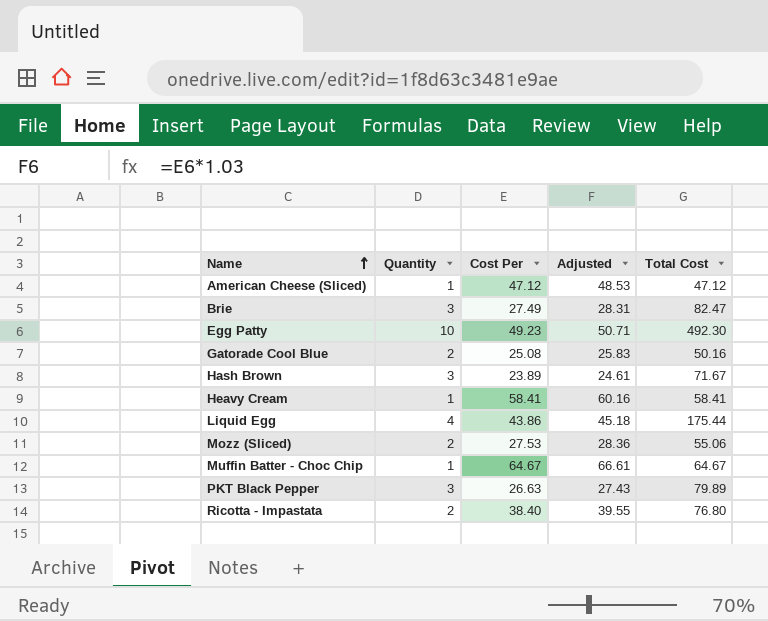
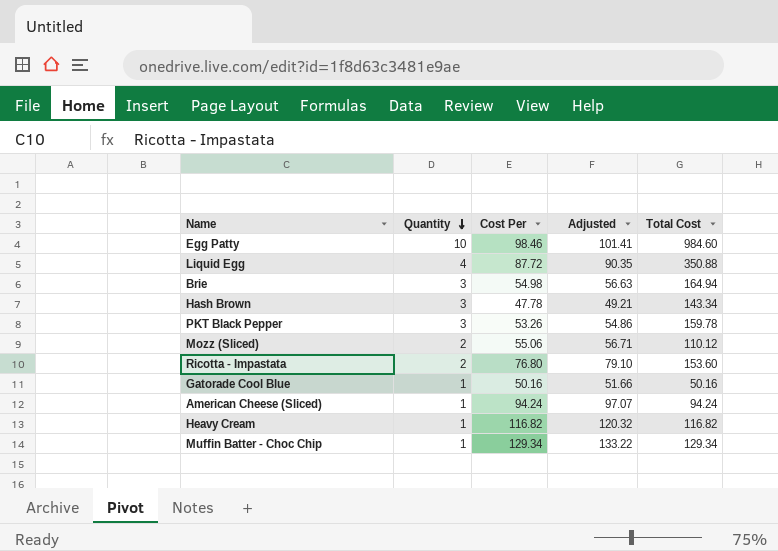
row order: Name ascending -> Quantity descending
Egg Patty | Cost Per: 49.23 -> 98.46
Egg Patty | Adjusted: 50.71 -> 101.41
Egg Patty | Total Cost: 492.30 -> 984.60
Liquid Egg | Cost Per: 43.86 -> 87.72
Liquid Egg | Adjusted: 45.18 -> 90.35
Liquid Egg | Total Cost: 175.44 -> 350.88
Brie | Cost Per: 27.49 -> 54.98
Brie | Adjusted: 28.31 -> 56.63
Brie | Total Cost: 82.47 -> 164.94
Hash Brown | Cost Per: 23.89 -> 47.78
Hash Brown | Adjusted: 24.61 -> 49.21
Hash Brown | Total Cost: 71.67 -> 143.34
PKT Black Pepper | Cost Per: 26.63 -> 53.26
PKT Black Pepper | Adjusted: 27.43 -> 54.86
PKT Black Pepper | Total Cost: 79.89 -> 159.78
Mozz (Sliced) | Cost Per: 27.53 -> 55.06
Mozz (Sliced) | Adjusted: 28.36 -> 56.71
Mozz (Sliced) | Total Cost: 55.06 -> 110.12
Ricotta - Impastata | Cost Per: 38.40 -> 76.80
Ricotta - Impastata | Adjusted: 39.55 -> 79.10
Ricotta - Impastata | Total Cost: 76.80 -> 153.60
Gatorade Cool Blue | Quantity: 2 -> 1
Gatorade Cool Blue | Cost Per: 25.08 -> 50.16
Gatorade Cool Blue | Adjusted: 25.83 -> 51.66
American Cheese (Sliced) | Cost Per: 47.12 -> 94.24
American Cheese (Sliced) | Adjusted: 48.53 -> 97.07
American Cheese (Sliced) | Total Cost: 47.12 -> 94.24
Heavy Cream | Cost Per: 58.41 -> 116.82
Heavy Cream | Adjusted: 60.16 -> 120.32
Heavy Cream | Total Cost: 58.41 -> 116.82
Muffin Batter - Choc Chip | Cost Per: 64.67 -> 129.34
Muffin Batter - Choc Chip | Adjusted: 66.61 -> 133.22
Muffin Batter - Choc Chip | Total Cost: 64.67 -> 129.34

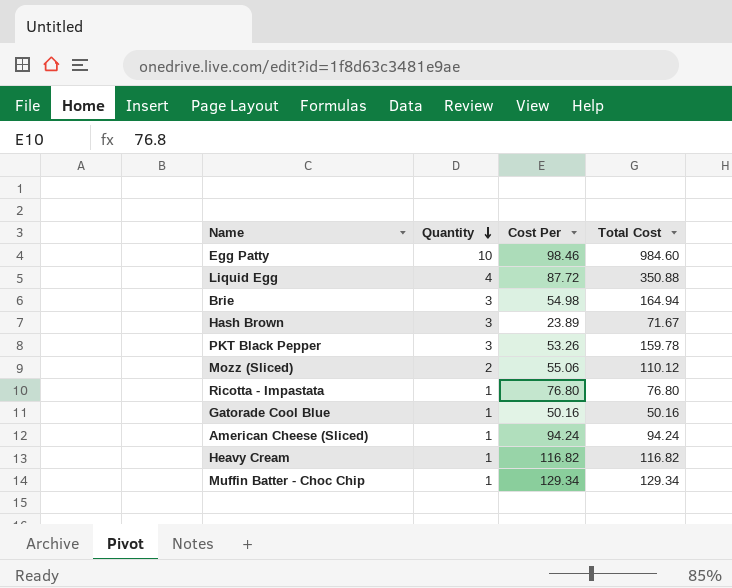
column Adjusted | formula: [Cost Per] * 1.03 -> none
Hash Brown | Cost Per: 47.78 -> 23.89
Hash Brown | Total Cost: 143.34 -> 71.67
Ricotta - Impastata | Quantity: 2 -> 1
Ricotta - Impastata | Total Cost: 153.60 -> 76.80

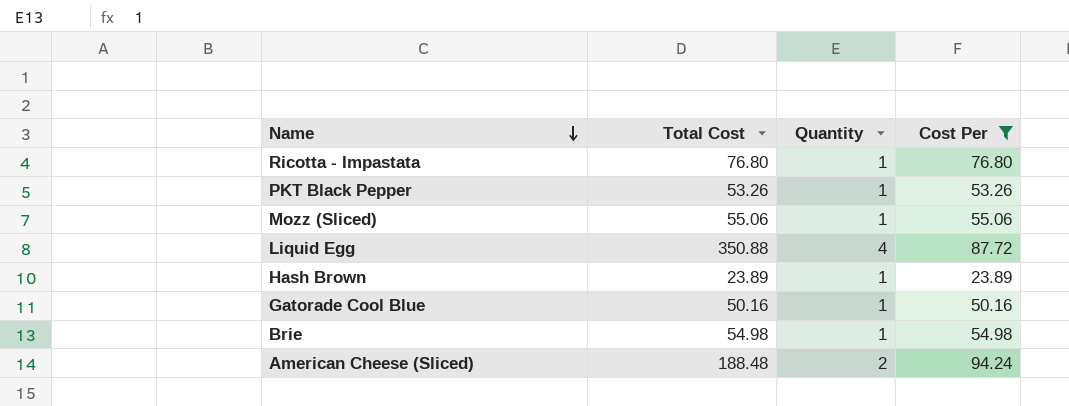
filter: none -> Cost Per <= 94.24
row order: Quantity descending -> Name descending
column Total Cost | position: 4 -> 2
PKT Black Pepper | Total Cost: 159.78 -> 53.26
PKT Black Pepper | Quantity: 3 -> 1
Mozz (Sliced) | Total Cost: 110.12 -> 55.06
Mozz (Sliced) | Quantity: 2 -> 1
Hash Brown | Total Cost: 71.67 -> 23.89
Hash Brown | Quantity: 3 -> 1
Brie | Total Cost: 164.94 -> 54.98
Brie | Quantity: 3 -> 1
American Cheese (Sliced) | Total Cost: 94.24 -> 188.48
American Cheese (Sliced) | Quantity: 1 -> 2

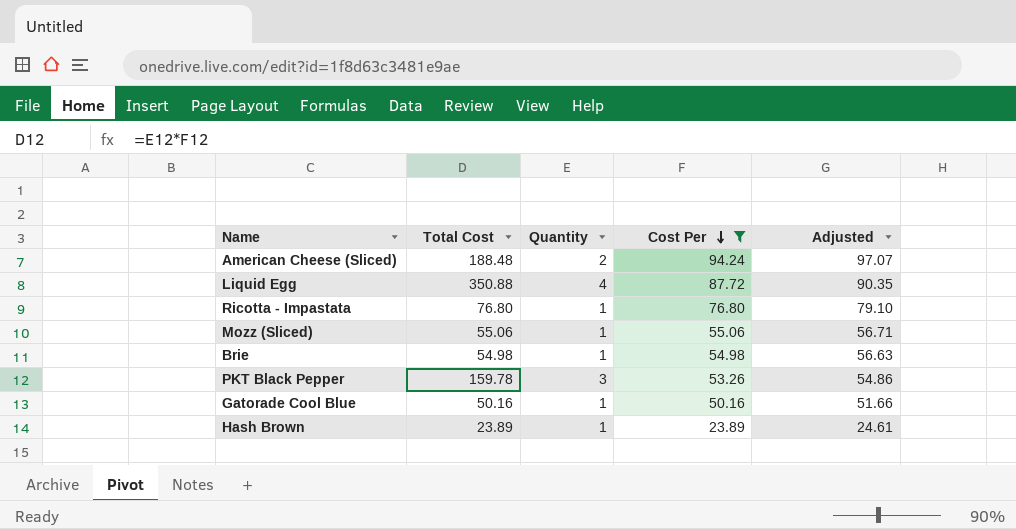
row order: Name descending -> Cost Per descending
column Adjusted | formula: none -> [Cost Per] * 1.03
PKT Black Pepper | Total Cost: 53.26 -> 159.78
PKT Black Pepper | Quantity: 1 -> 3

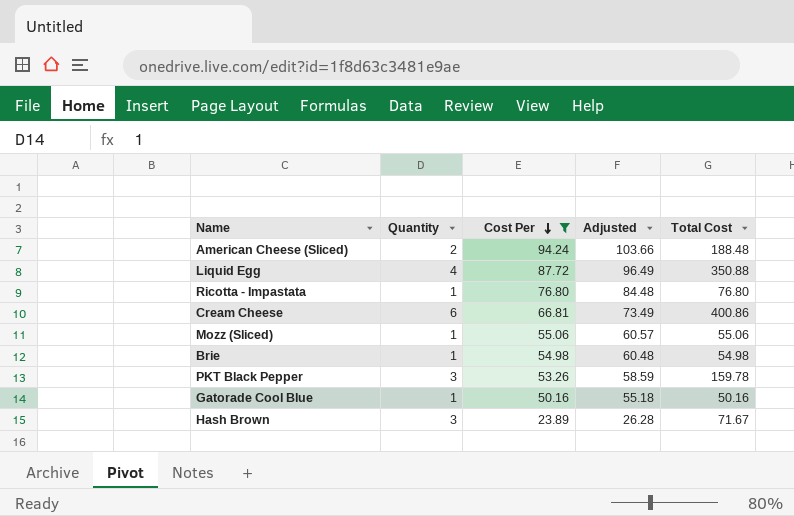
column Adjusted | formula: [Cost Per] * 1.03 -> [Cost Per] * 1.1
column Total Cost | position: 2 -> 5
row Cream Cheese: none -> 6 | 66.81 | 73.49 | 400.86
Hash Brown | Quantity: 1 -> 3
Hash Brown | Total Cost: 23.89 -> 71.67

